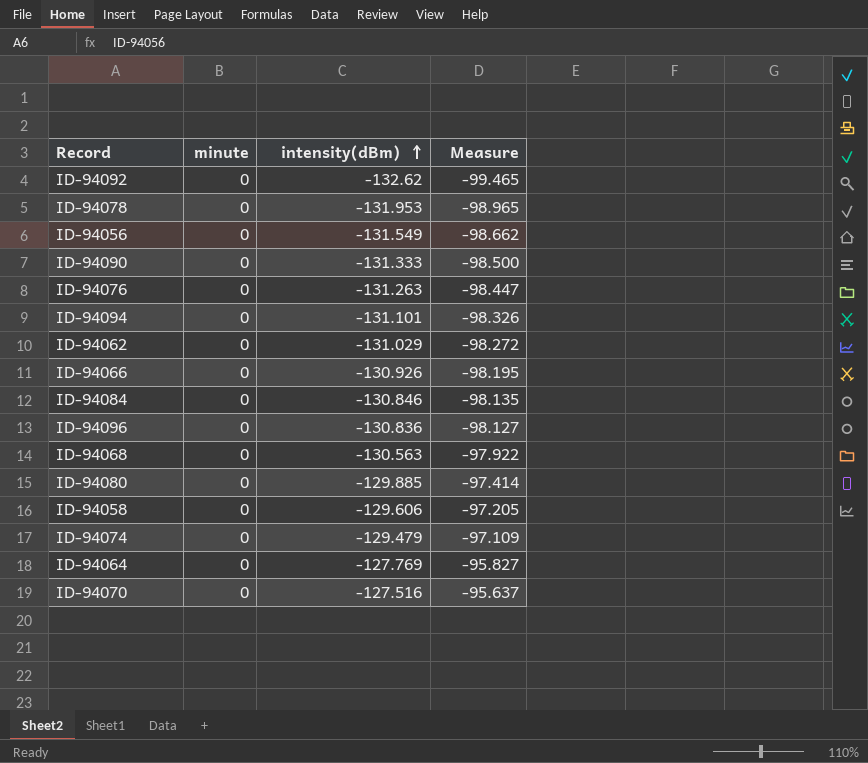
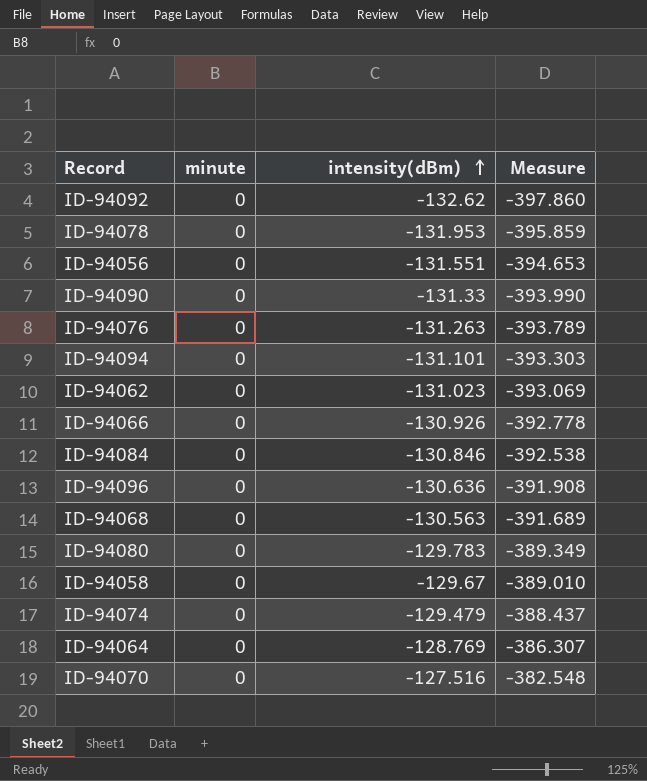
column Measure | formula: [intensity(dBm)] * 0.75 -> [intensity(dBm)] * 3
ID-94056 | intensity(dBm): -131.549 -> -131.551
ID-94090 | intensity(dBm): -131.333 -> -131.33
ID-94062 | intensity(dBm): -131.029 -> -131.023
ID-94096 | intensity(dBm): -130.836 -> -130.636
ID-94080 | intensity(dBm): -129.885 -> -129.783
ID-94058 | intensity(dBm): -129.606 -> -129.67
ID-94064 | intensity(dBm): -127.769 -> -128.769

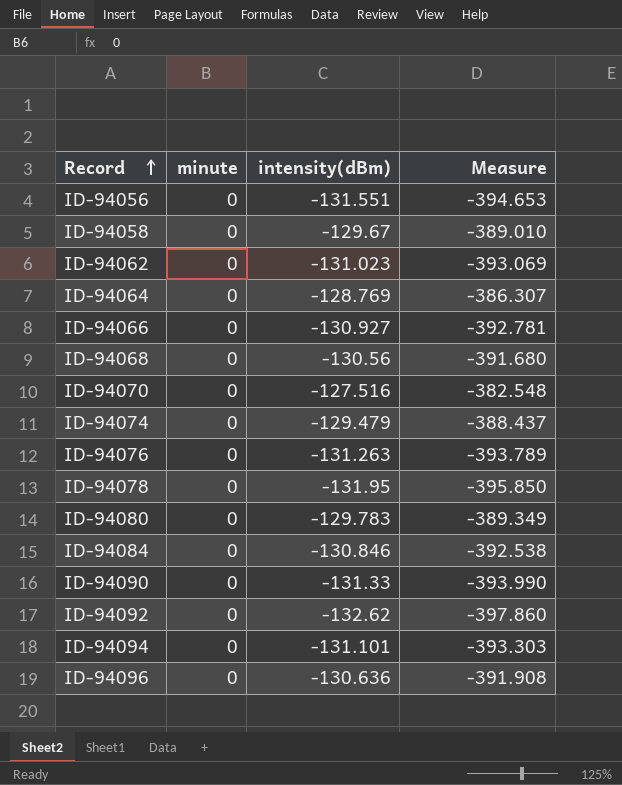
row order: intensity(dBm) ascending -> Record ascending
ID-94066 | intensity(dBm): -130.926 -> -130.927
ID-94066 | Measure: -392.778 -> -392.781
ID-94068 | intensity(dBm): -130.563 -> -130.56
ID-94068 | Measure: -391.689 -> -391.680
ID-94078 | intensity(dBm): -131.953 -> -131.95
ID-94078 | Measure: -395.859 -> -395.850

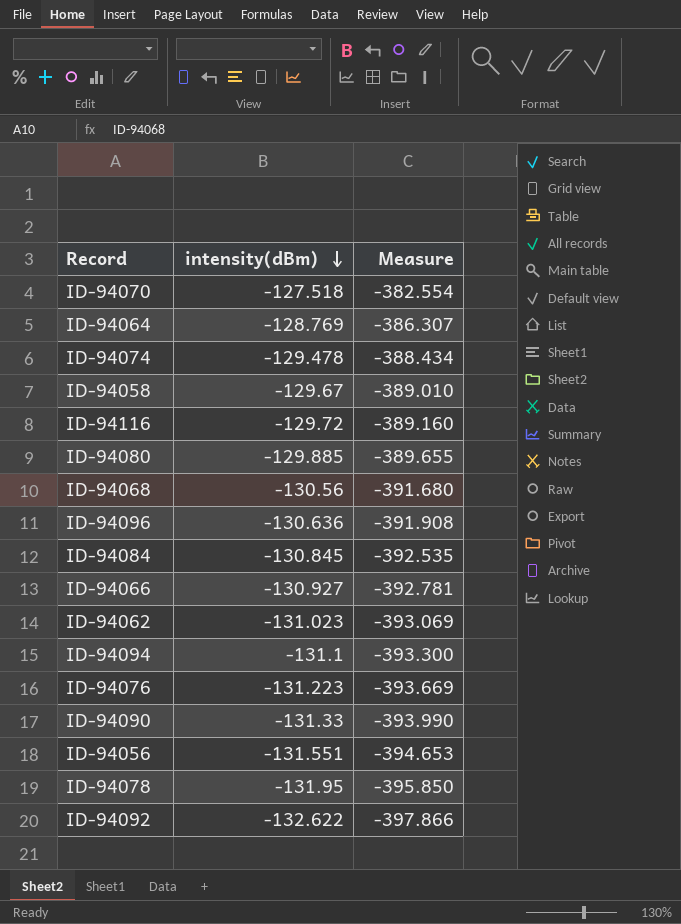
row order: Record ascending -> intensity(dBm) descending
column minute | position: 2 -> none
ID-94070 | intensity(dBm): -127.516 -> -127.518
ID-94070 | Measure: -382.548 -> -382.554
ID-94074 | intensity(dBm): -129.479 -> -129.478
ID-94074 | Measure: -388.437 -> -388.434
row ID-94116: none -> -129.72 | -389.160
ID-94080 | intensity(dBm): -129.783 -> -129.885
ID-94080 | Measure: -389.349 -> -389.655
ID-94084 | intensity(dBm): -130.846 -> -130.845
ID-94084 | Measure: -392.538 -> -392.535
ID-94094 | intensity(dBm): -131.101 -> -131.1
ID-94094 | Measure: -393.303 -> -393.300
ID-94076 | intensity(dBm): -131.263 -> -131.223
ID-94076 | Measure: -393.789 -> -393.669
ID-94092 | intensity(dBm): -132.62 -> -132.622
ID-94092 | Measure: -397.860 -> -397.866

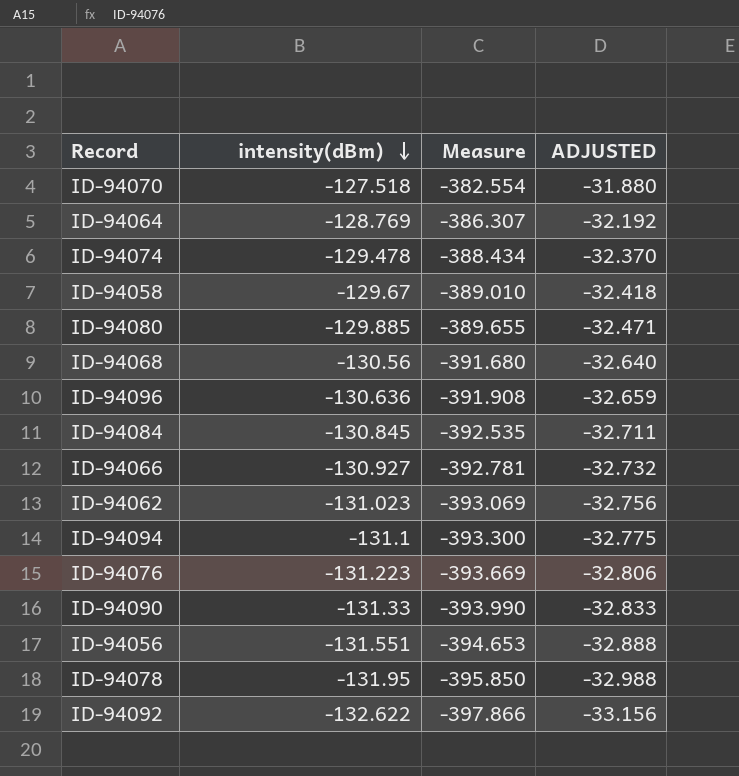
column ADJUSTED | formula: none -> [intensity(dBm)] * 0.25
row ID-94116: -129.72 | -389.160 -> none

